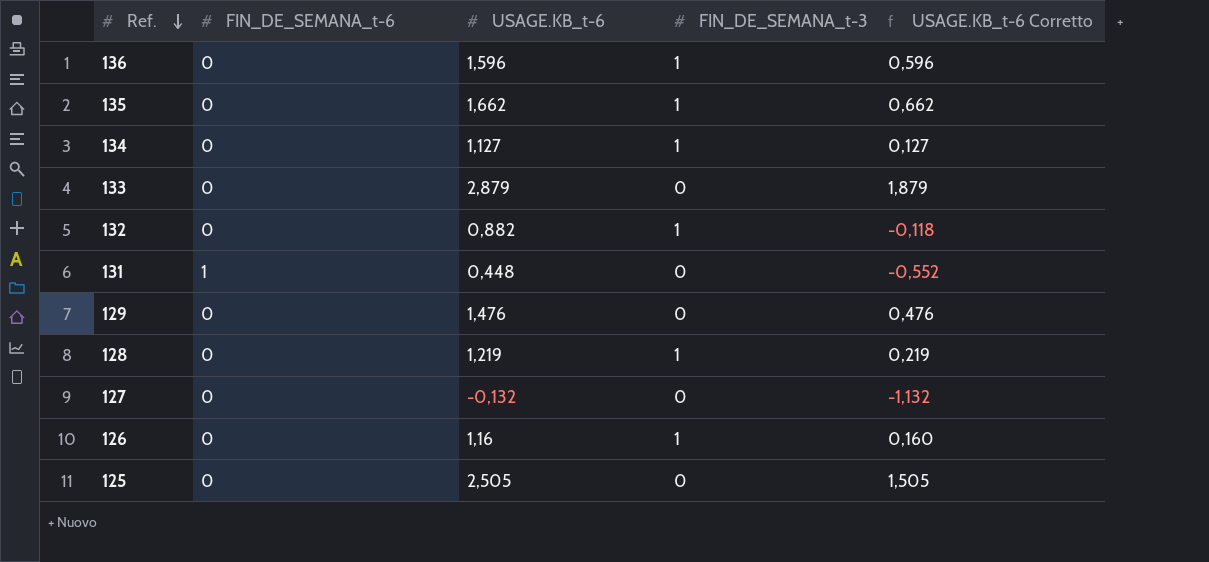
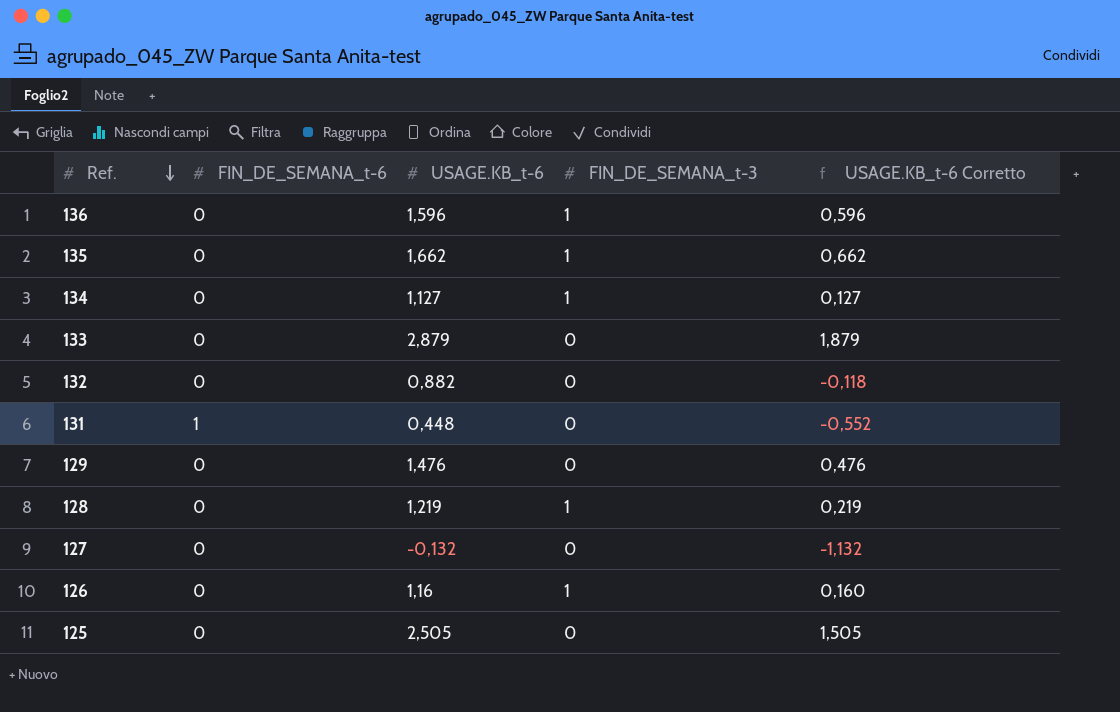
132 | FIN_DE_SEMANA_t-3: 1 -> 0

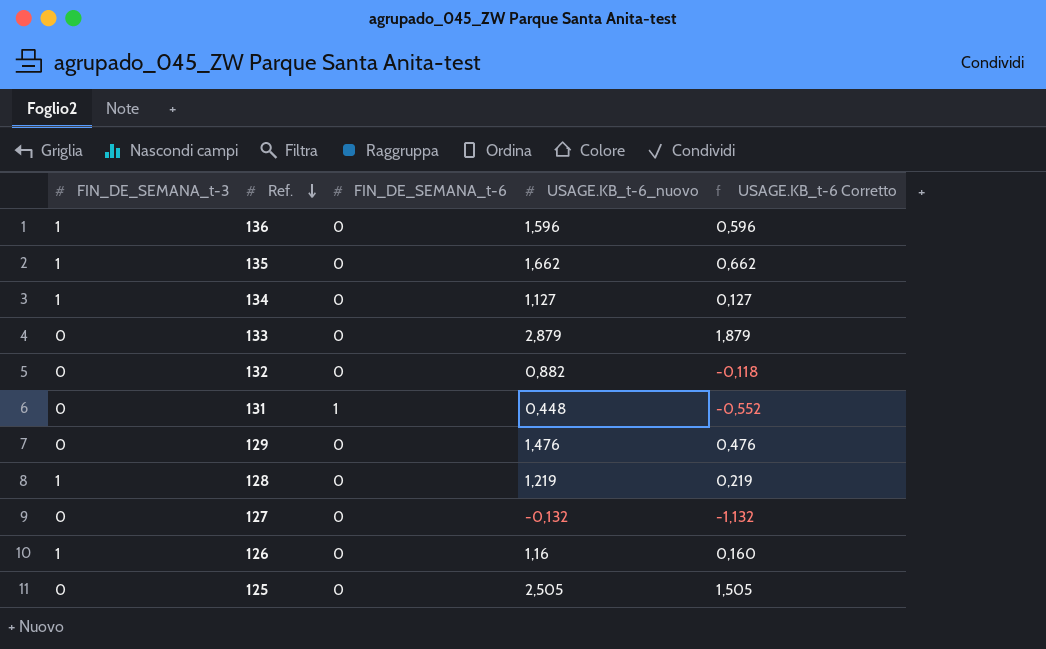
column FIN_DE_SEMANA_t-3 | position: 4 -> 1
column name: USAGE.KB_t-6 -> USAGE.KB_t-6_nuovo

